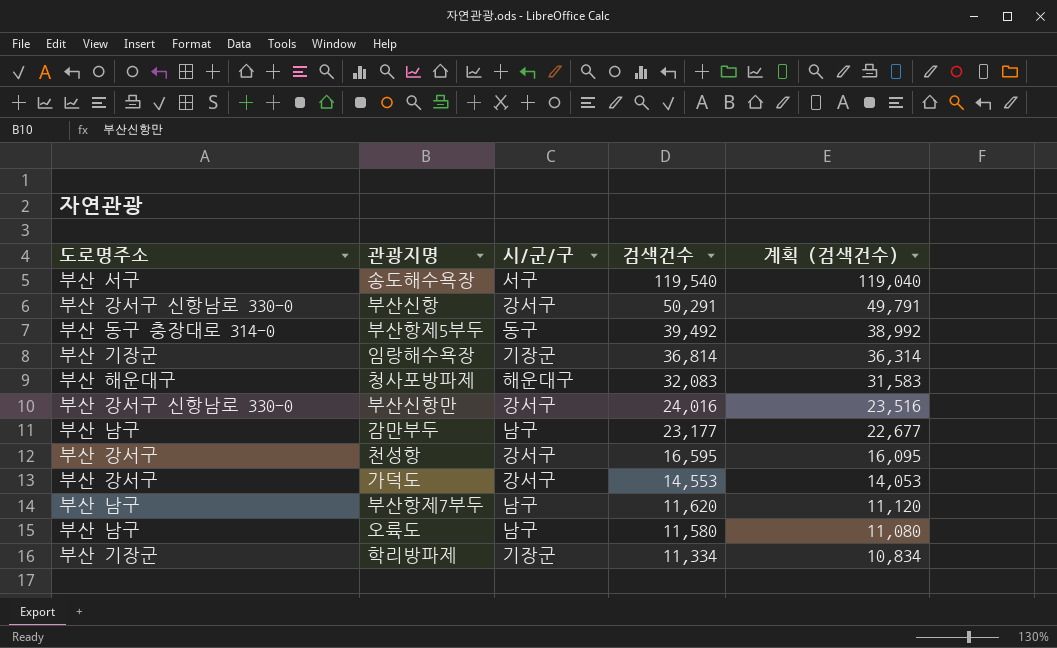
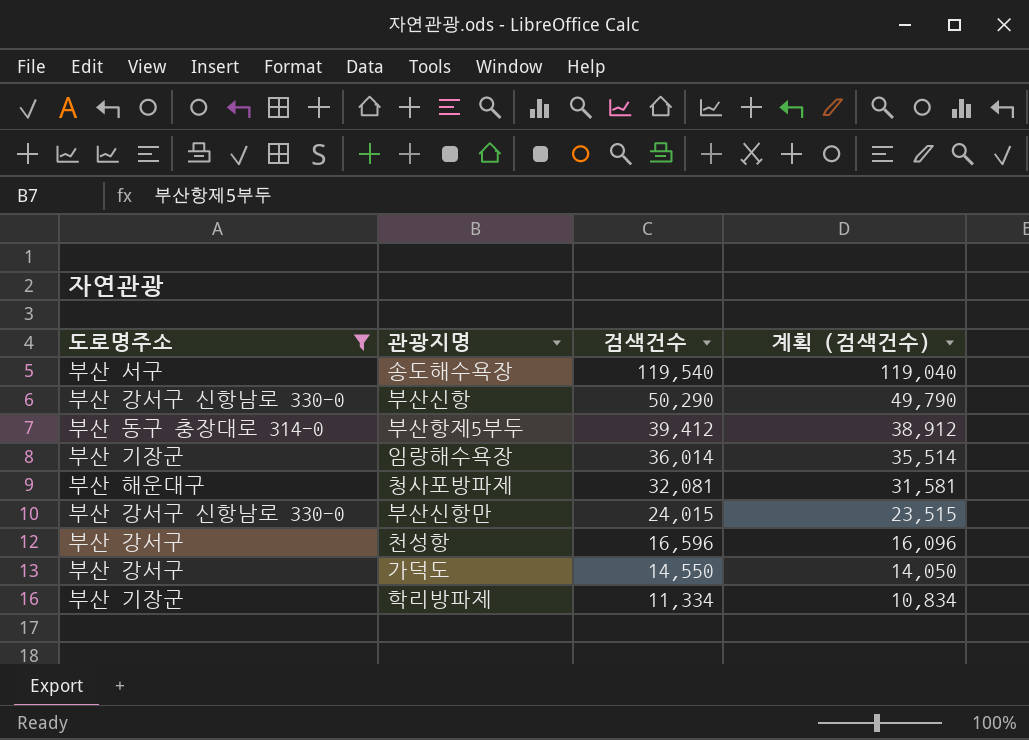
filter: none -> 도로명주소 != 부산 남구
column 시/군/구 | position: 3 -> none
부산신항 | 검색건수: 50,291 -> 50,290
부산신항 | 계획 (검색건수): 49,791 -> 49,790
부산항제5부두 | 검색건수: 39,492 -> 39,412
부산항제5부두 | 계획 (검색건수): 38,992 -> 38,912
임랑해수욕장 | 검색건수: 36,814 -> 36,014
임랑해수욕장 | 계획 (검색건수): 36,314 -> 35,514
청사포방파제 | 검색건수: 32,083 -> 32,081
청사포방파제 | 계획 (검색건수): 31,583 -> 31,581
부산신항만 | 검색건수: 24,016 -> 24,015
부산신항만 | 계획 (검색건수): 23,516 -> 23,515
천성항 | 검색건수: 16,595 -> 16,596
천성항 | 계획 (검색건수): 16,095 -> 16,096
가덕도 | 검색건수: 14,553 -> 14,550
가덕도 | 계획 (검색건수): 14,053 -> 14,050

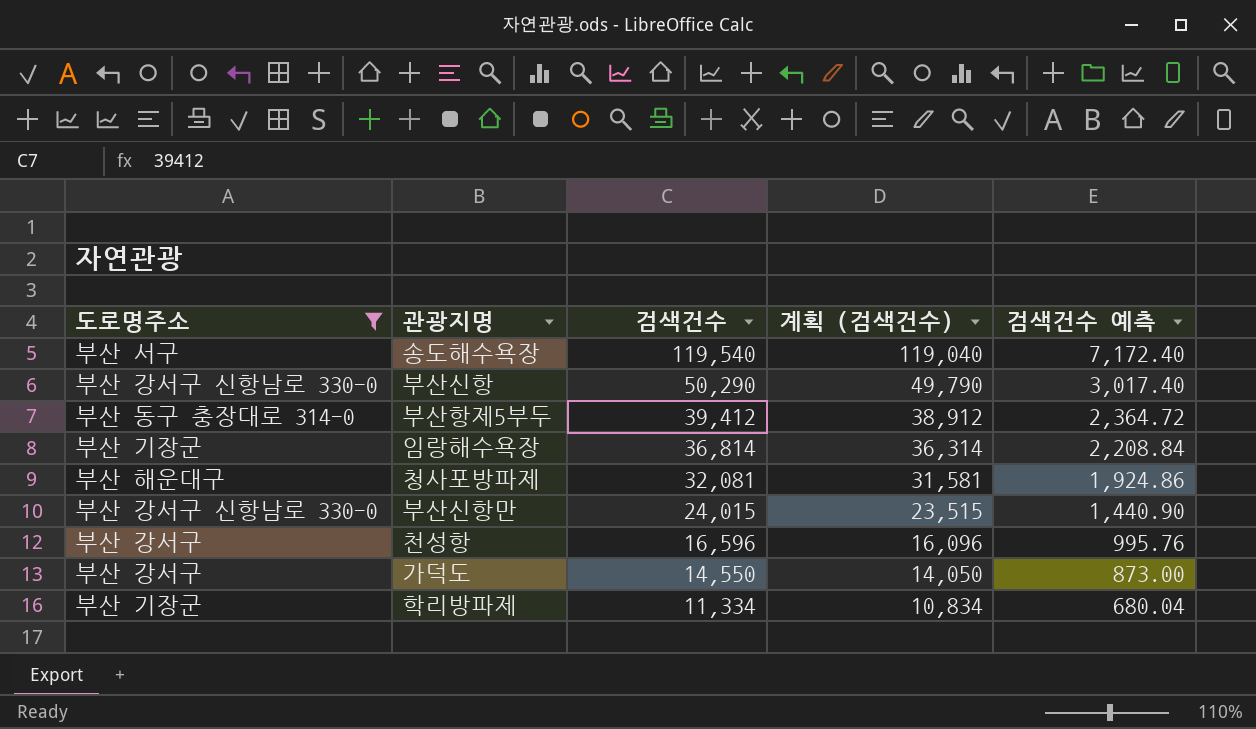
column 검색건수 예측 | formula: none -> [검색건수] * 0.06
임랑해수욕장 | 검색건수: 36,014 -> 36,814
임랑해수욕장 | 계획 (검색건수): 35,514 -> 36,314

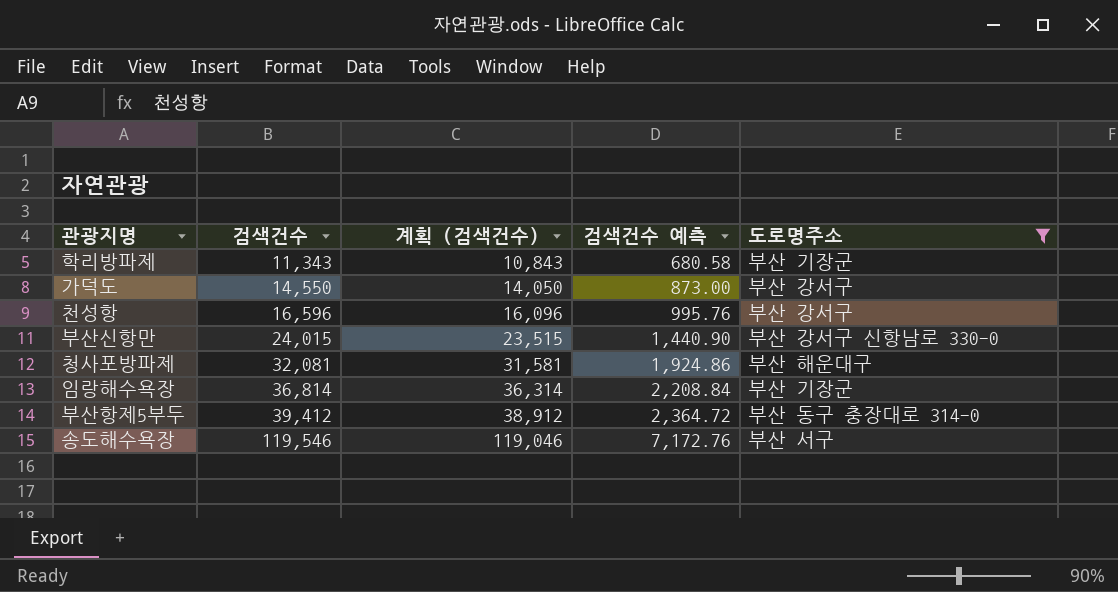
row order: 검색건수 descending -> 검색건수 ascending
column 도로명주소 | position: 1 -> 5
row 부산신항: 부산 강서구 신항남로 330-0 | 50,290 | 49,790 | 3,017.40 -> none
학리방파제 | 검색건수: 11,334 -> 11,343
학리방파제 | 계획 (검색건수): 10,834 -> 10,843
학리방파제 | 검색건수 예측: 680.04 -> 680.58
송도해수욕장 | 검색건수: 119,540 -> 119,546
송도해수욕장 | 계획 (검색건수): 119,040 -> 119,046
송도해수욕장 | 검색건수 예측: 7,172.40 -> 7,172.76

